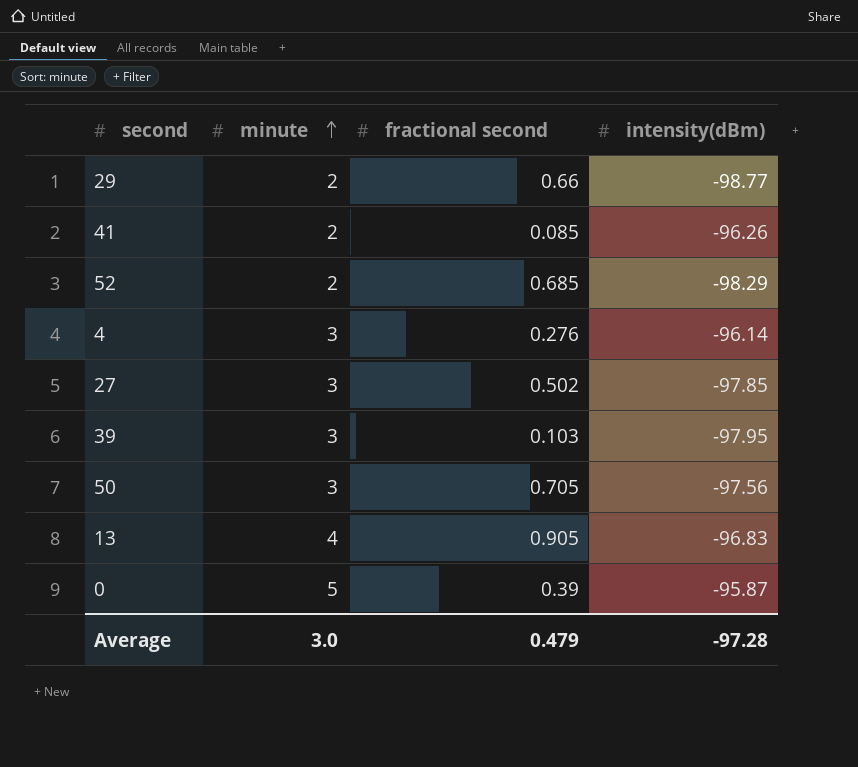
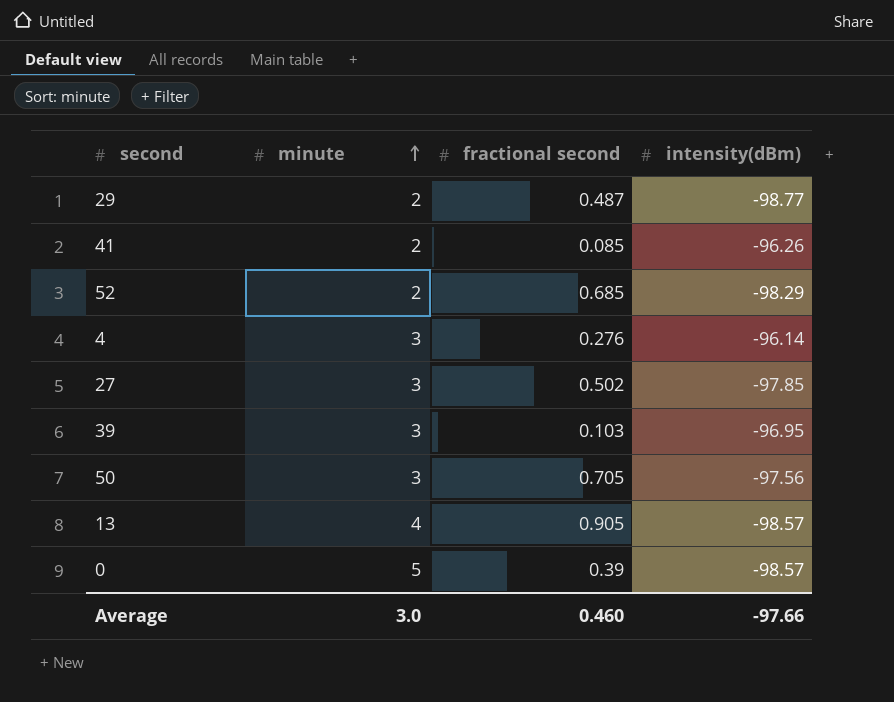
29 | fractional second: 0.66 -> 0.487
39 | intensity(dBm): -97.95 -> -96.95
13 | intensity(dBm): -96.83 -> -98.57
0 | intensity(dBm): -95.87 -> -98.57
Average | fractional second: 0.479 -> 0.460
Average | intensity(dBm): -97.28 -> -97.66

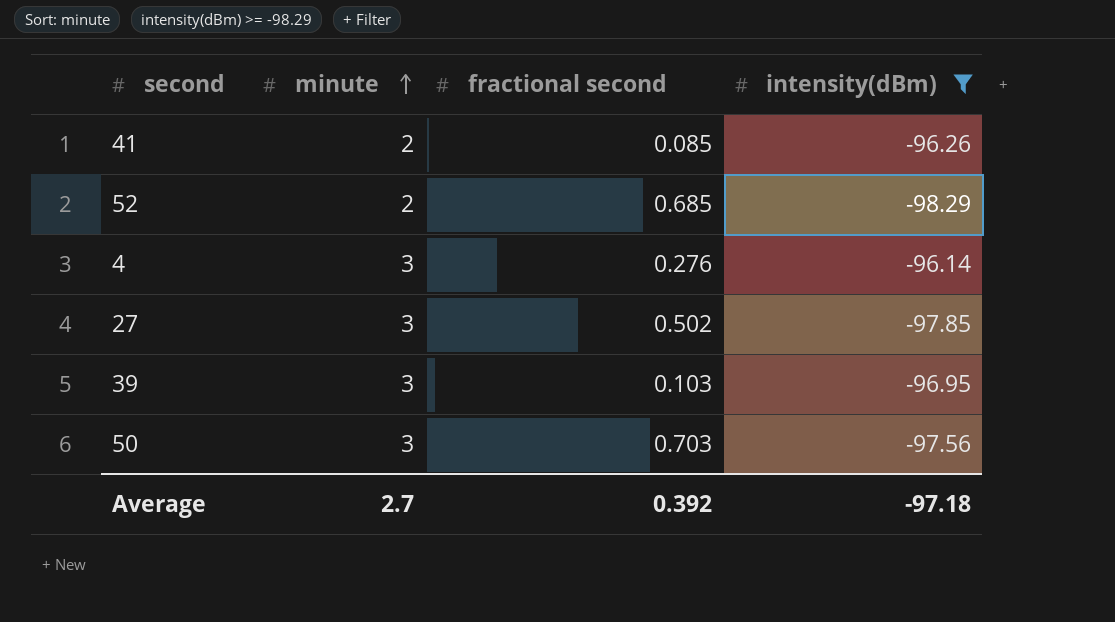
filter: none -> intensity(dBm) >= -98.29
50 | fractional second: 0.705 -> 0.703
Average | minute: 3.0 -> 2.7
Average | fractional second: 0.460 -> 0.392
Average | intensity(dBm): -97.66 -> -97.18

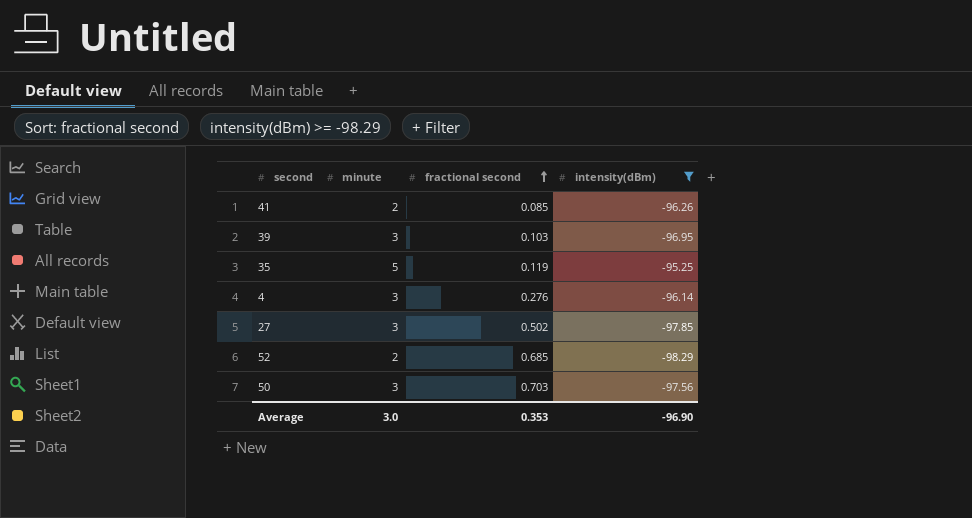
row order: minute ascending -> fractional second ascending
row 35: none -> 5 | 0.119 | -95.25
Average | minute: 2.7 -> 3.0
Average | fractional second: 0.392 -> 0.353
Average | intensity(dBm): -97.18 -> -96.90

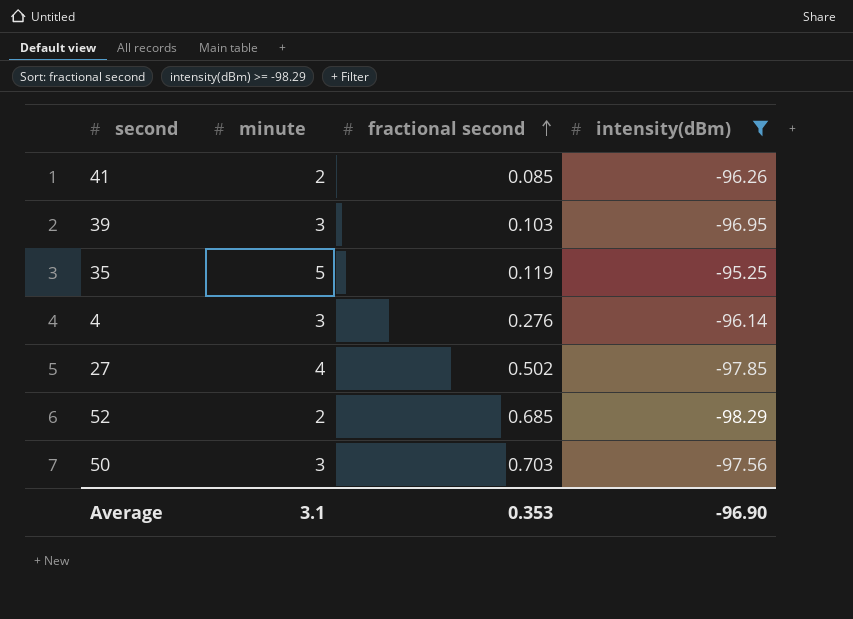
27 | minute: 3 -> 4
Average | minute: 3.0 -> 3.1

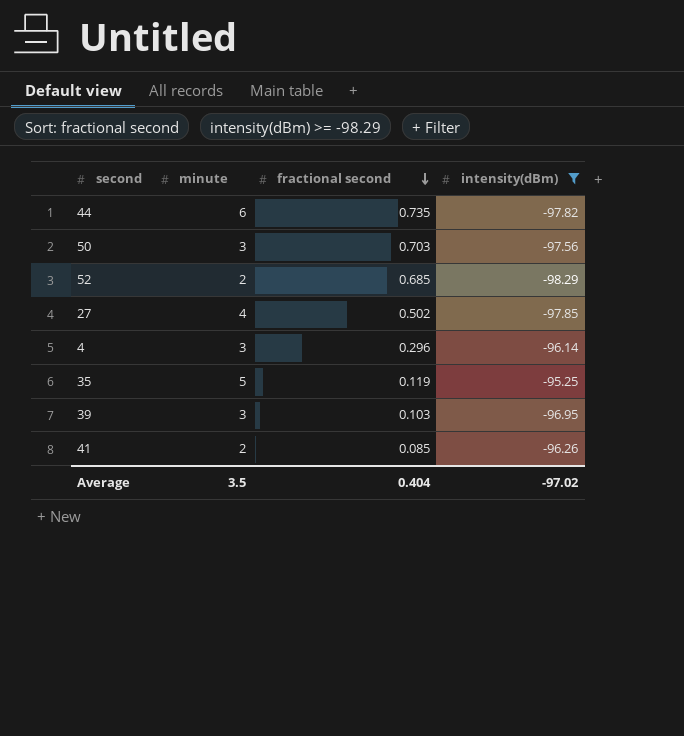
row order: fractional second ascending -> fractional second descending
row 44: none -> 6 | 0.735 | -97.82
4 | fractional second: 0.276 -> 0.296
Average | minute: 3.1 -> 3.5
Average | fractional second: 0.353 -> 0.404
Average | intensity(dBm): -96.90 -> -97.02

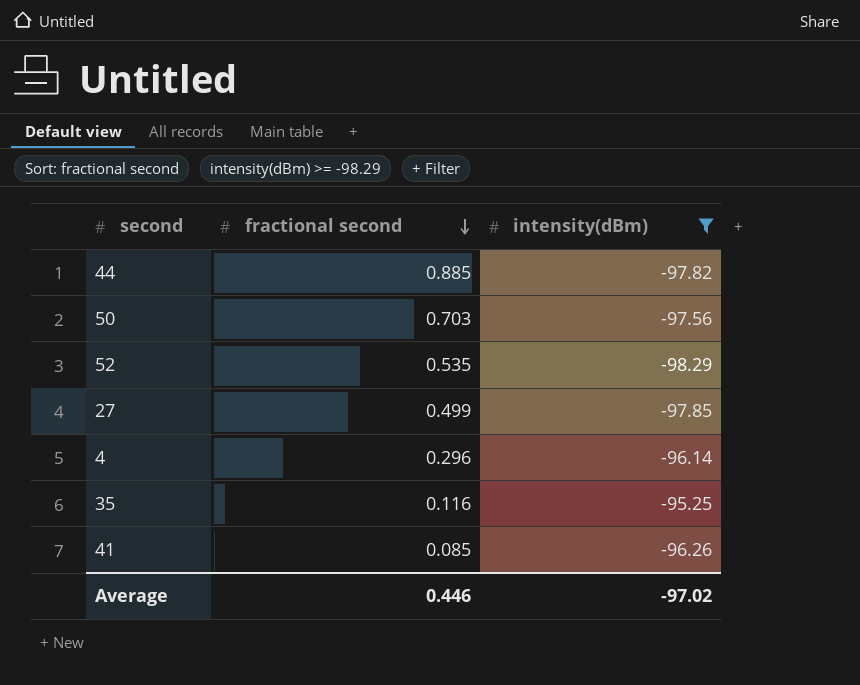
column minute | position: 2 -> none
row 39: 3 | 0.103 | -96.95 -> none
44 | fractional second: 0.735 -> 0.885
52 | fractional second: 0.685 -> 0.535
27 | fractional second: 0.502 -> 0.499
35 | fractional second: 0.119 -> 0.116
Average | fractional second: 0.404 -> 0.446

